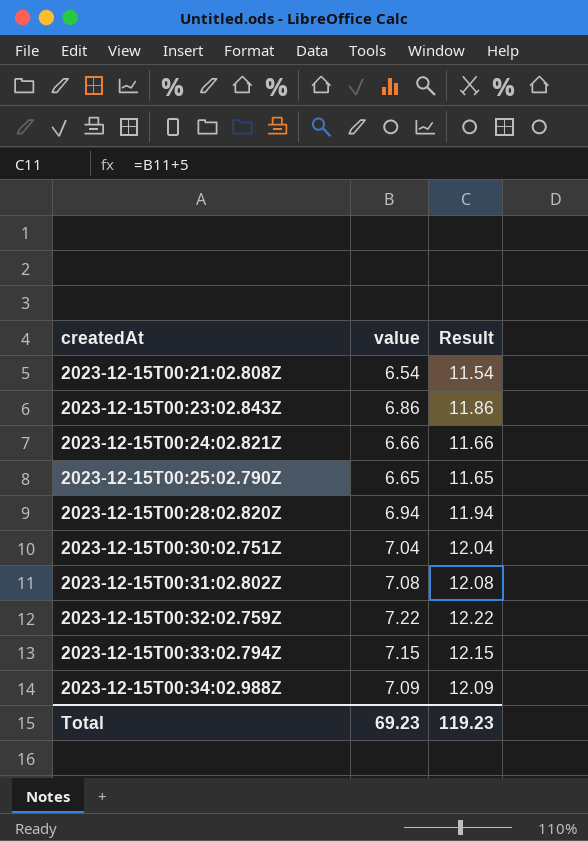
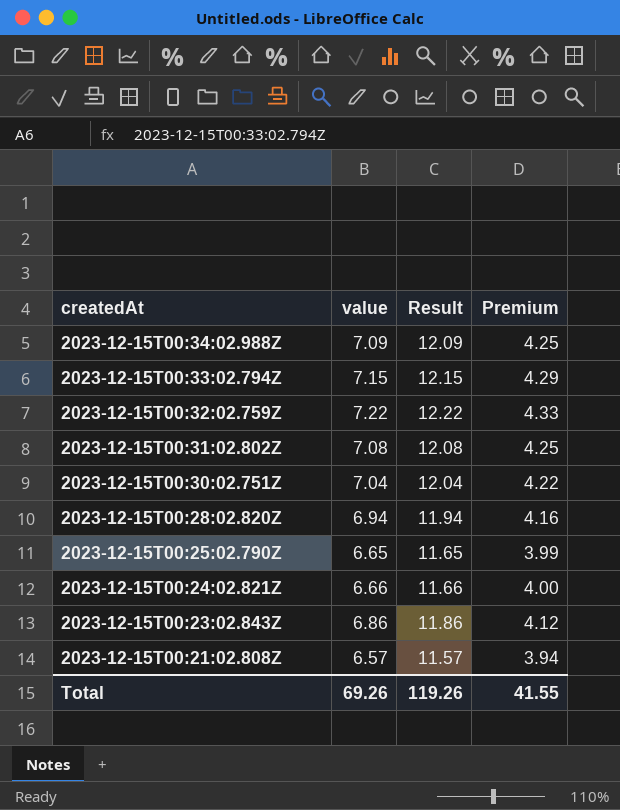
row order: createdAt ascending -> createdAt descending
column Premium | formula: none -> [value] * 0.6
2023-12-15T00:21:02.808Z | value: 6.54 -> 6.57
2023-12-15T00:21:02.808Z | Result: 11.54 -> 11.57
Total | value: 69.23 -> 69.26
Total | Result: 119.23 -> 119.26

